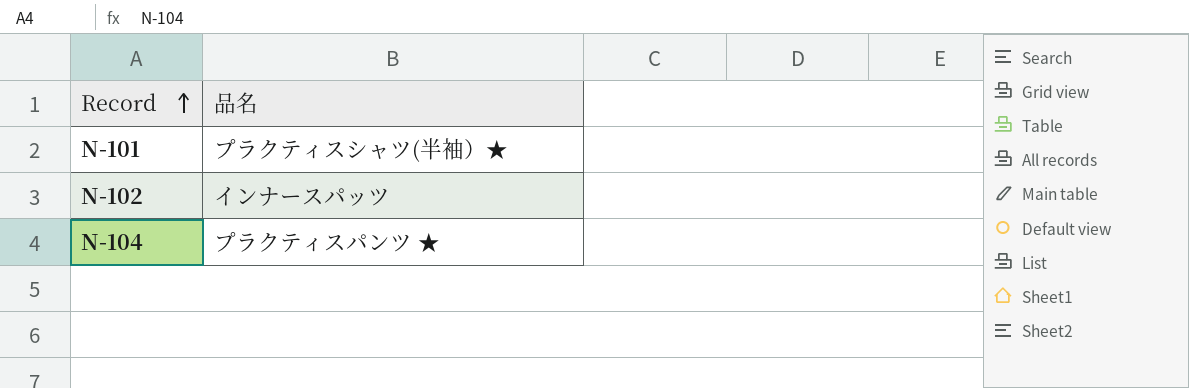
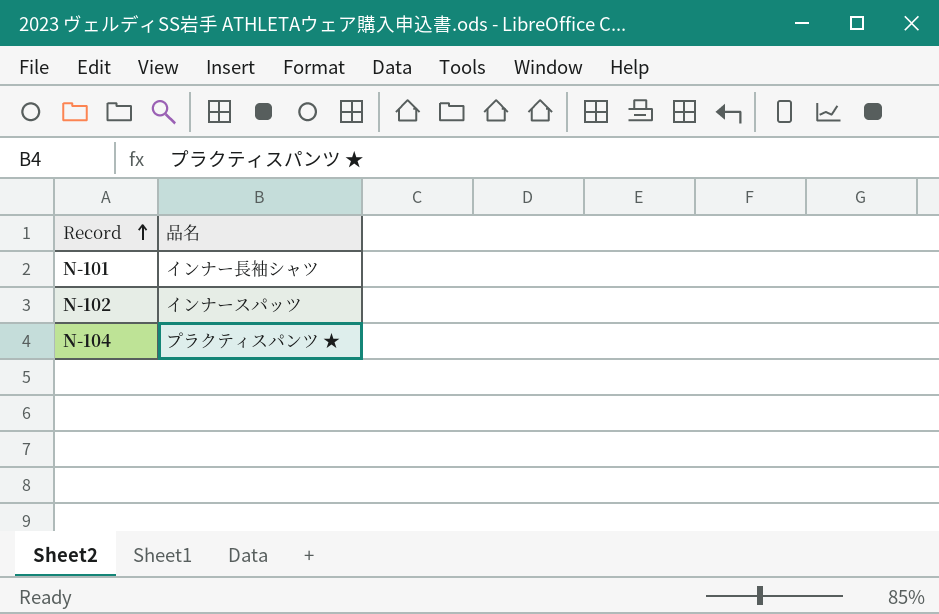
N-101 | 品名: プラクティスシャツ(半袖）★ -> インナー長袖シャツ

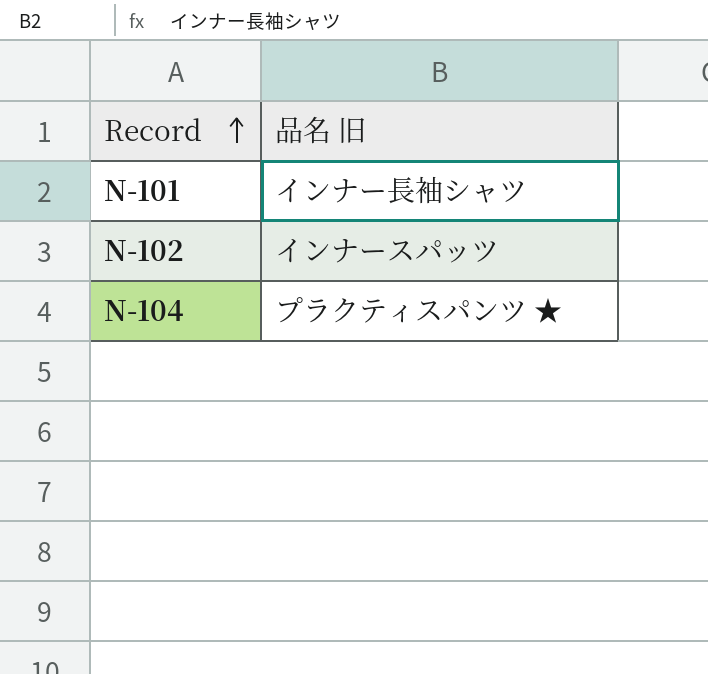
column name: 品名 -> 品名 旧

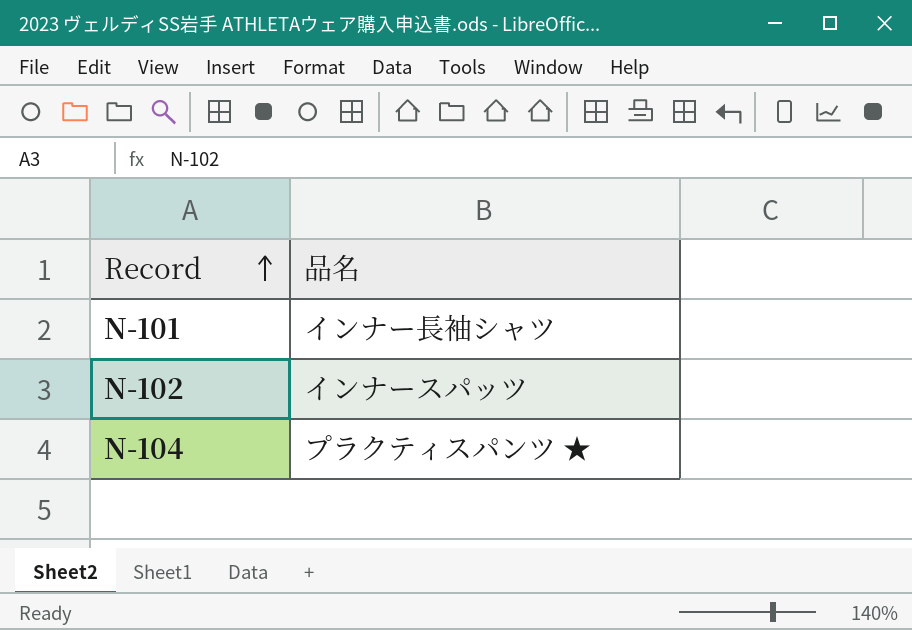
column name: 品名 旧 -> 品名

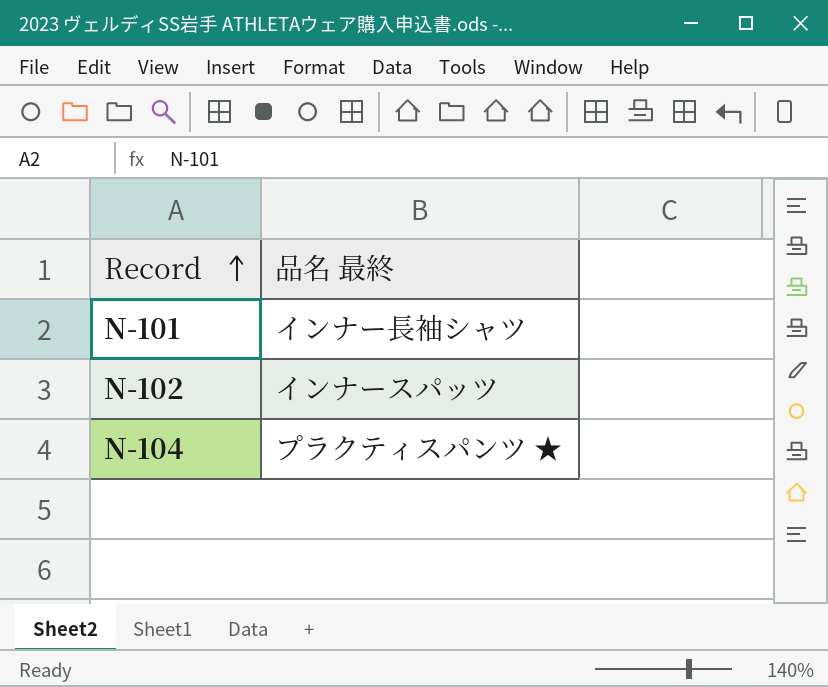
column name: 品名 -> 品名 最終

